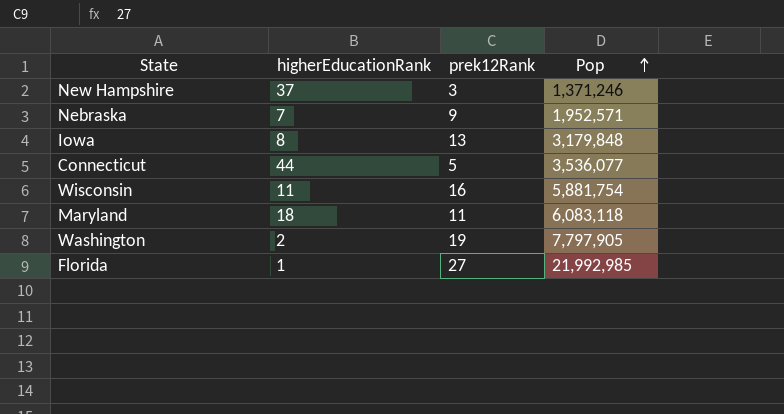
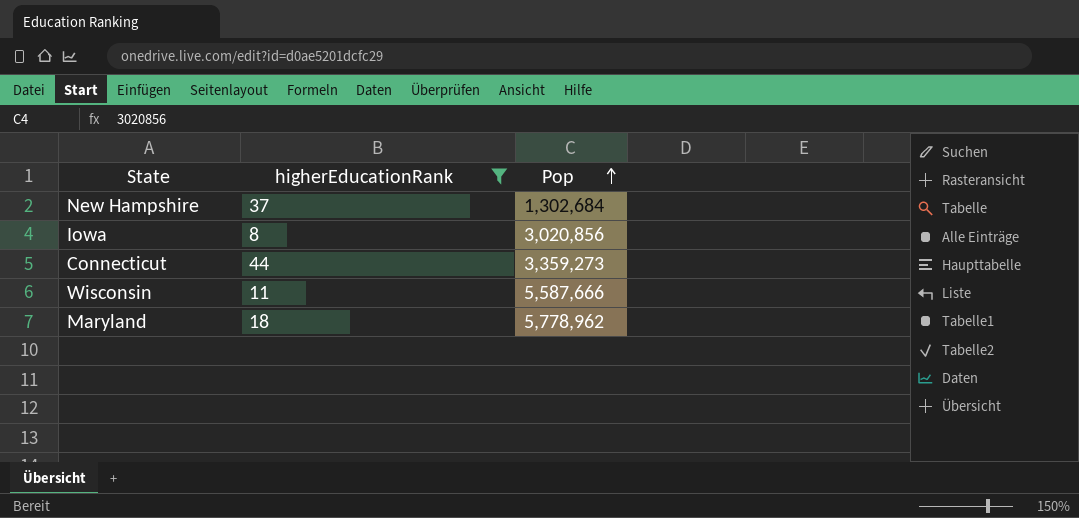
filter: none -> higherEducationRank >= 8
column prek12Rank | position: 3 -> none
New Hampshire | Pop: 1,371,246 -> 1,302,684
Iowa | Pop: 3,179,848 -> 3,020,856
Connecticut | Pop: 3,536,077 -> 3,359,273
Wisconsin | Pop: 5,881,754 -> 5,587,666
Maryland | Pop: 6,083,118 -> 5,778,962

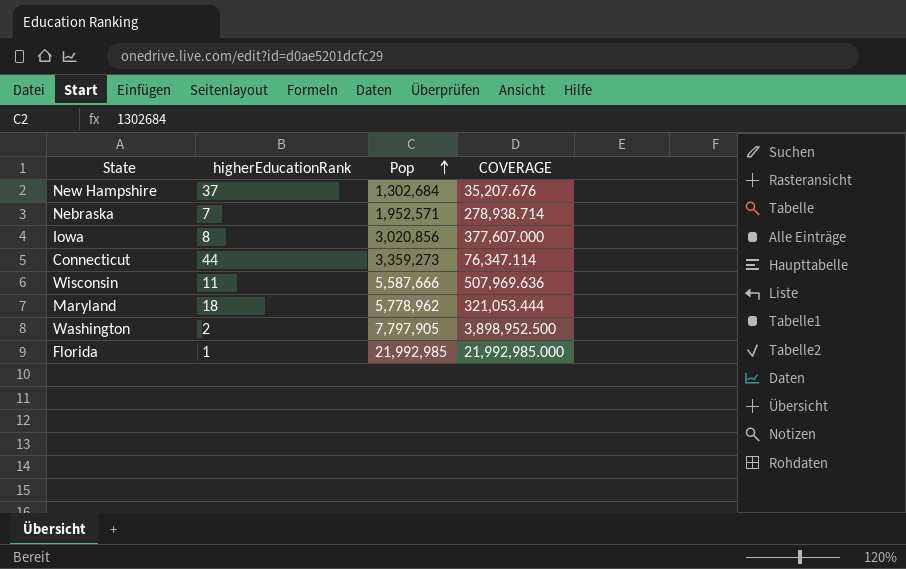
filter: higherEducationRank >= 8 -> none
column COVERAGE | formula: none -> [Pop] / [higherEducationRank]

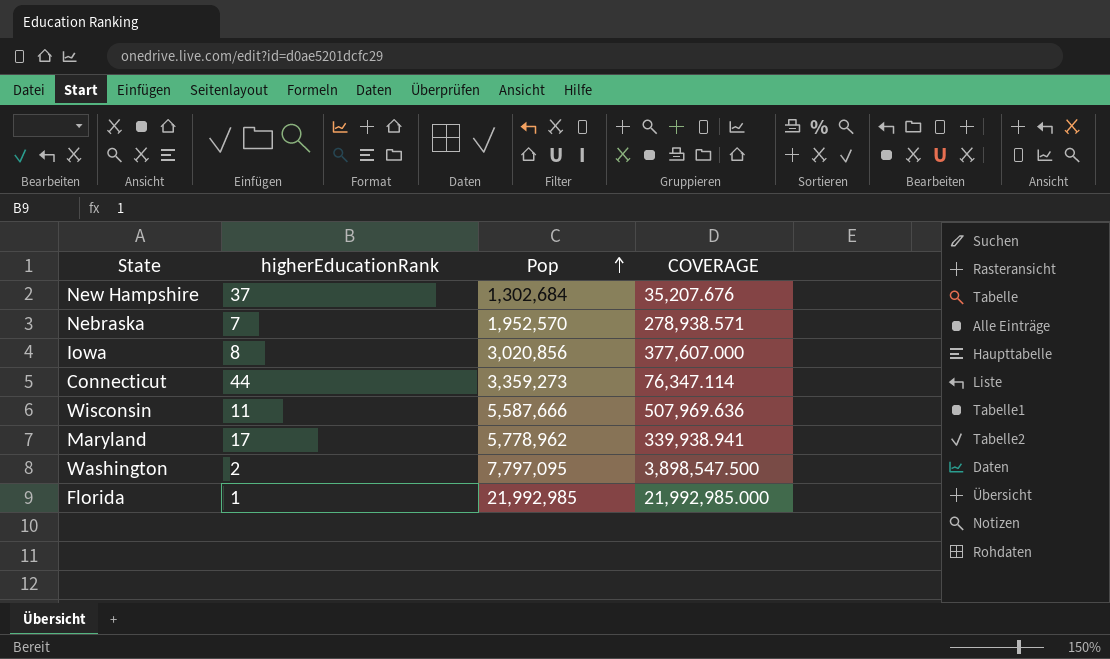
Nebraska | Pop: 1,952,571 -> 1,952,570
Nebraska | COVERAGE: 278,938.714 -> 278,938.571
Maryland | higherEducationRank: 18 -> 17
Maryland | COVERAGE: 321,053.444 -> 339,938.941
Washington | Pop: 7,797,905 -> 7,797,095
Washington | COVERAGE: 3,898,952.500 -> 3,898,547.500

